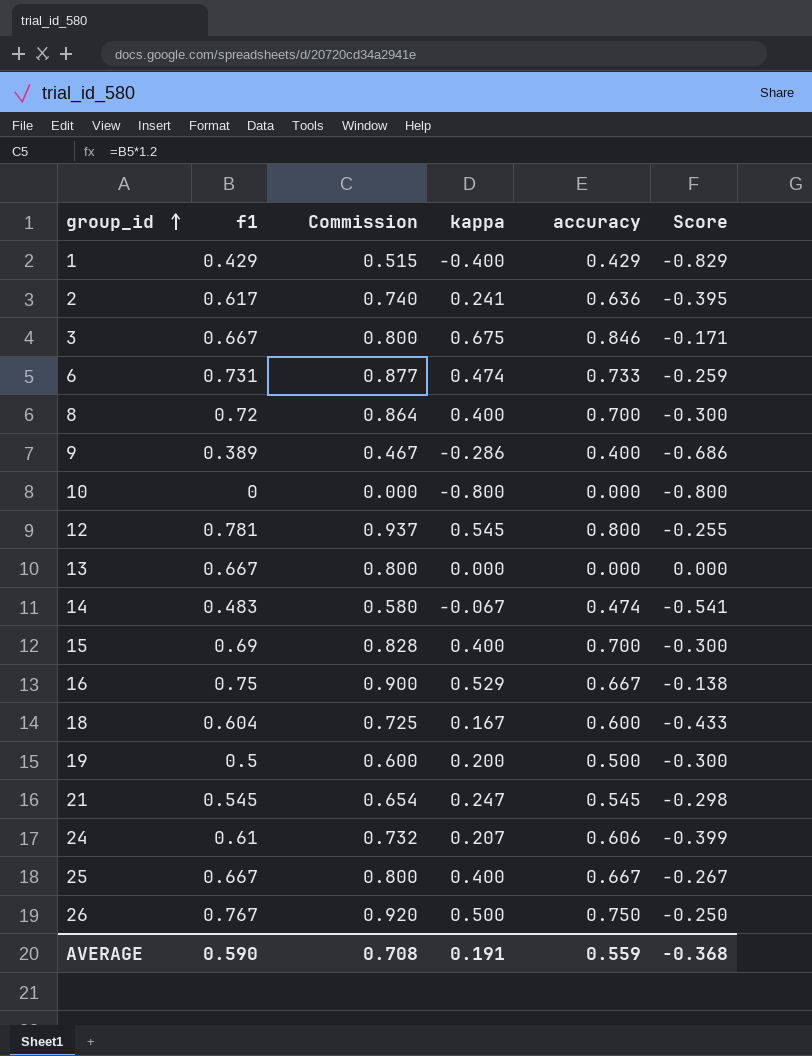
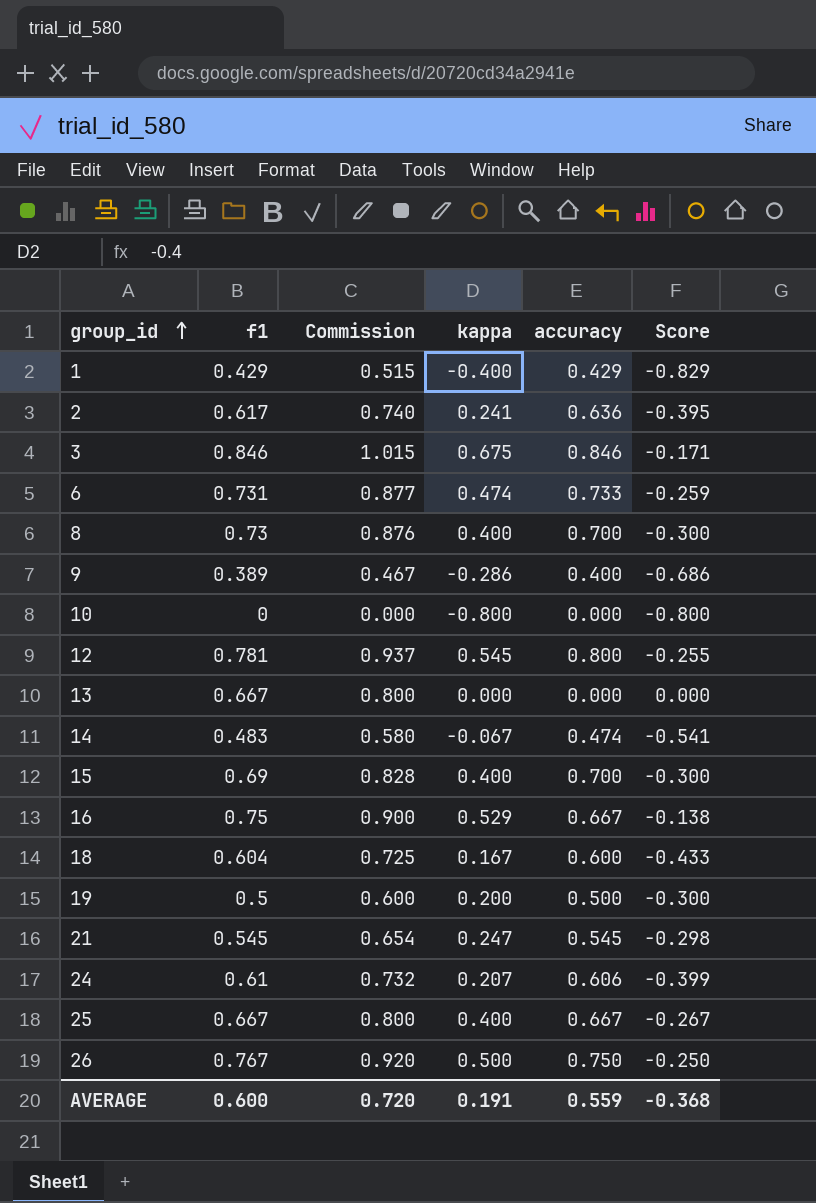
3 | f1: 0.667 -> 0.846
3 | Commission: 0.800 -> 1.015
8 | f1: 0.72 -> 0.73
8 | Commission: 0.864 -> 0.876
AVERAGE | f1: 0.590 -> 0.600
AVERAGE | Commission: 0.708 -> 0.720

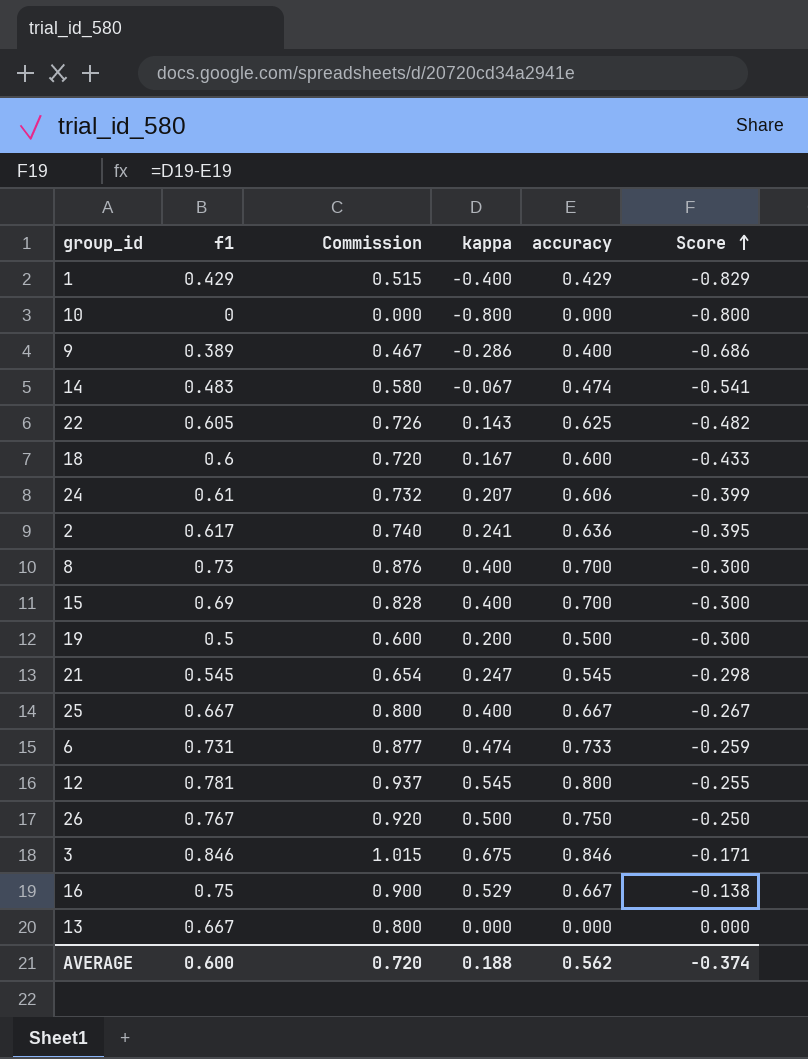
row order: group_id ascending -> Score ascending
row 22: none -> 0.605 | 0.726 | 0.143 | 0.625 | -0.482
18 | f1: 0.604 -> 0.6
18 | Commission: 0.725 -> 0.720
AVERAGE | kappa: 0.191 -> 0.188
AVERAGE | accuracy: 0.559 -> 0.562
AVERAGE | Score: -0.368 -> -0.374

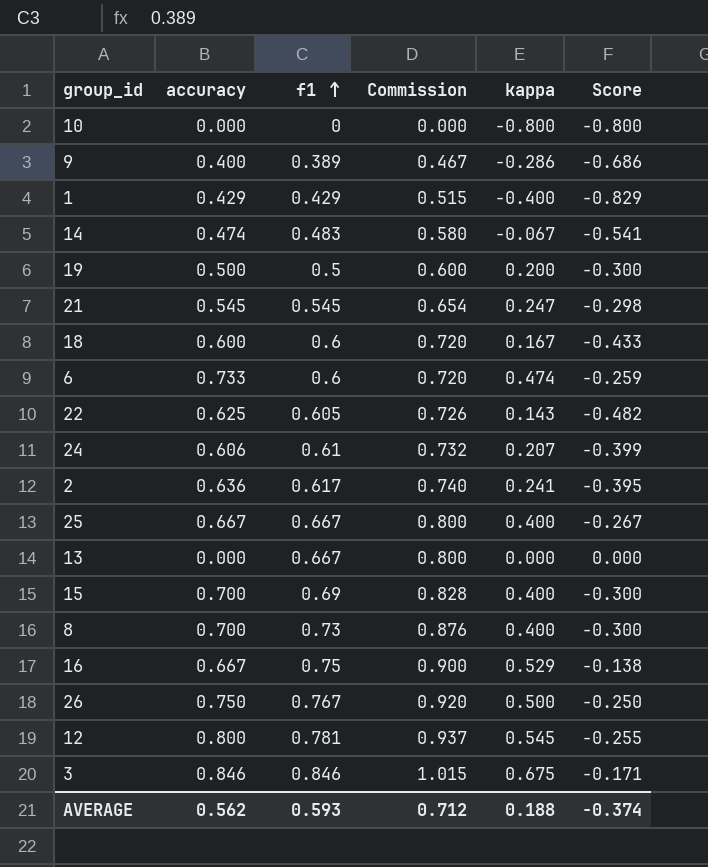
row order: Score ascending -> f1 ascending
column accuracy | position: 5 -> 2
6 | f1: 0.731 -> 0.6
6 | Commission: 0.877 -> 0.720
AVERAGE | f1: 0.600 -> 0.593
AVERAGE | Commission: 0.720 -> 0.712

